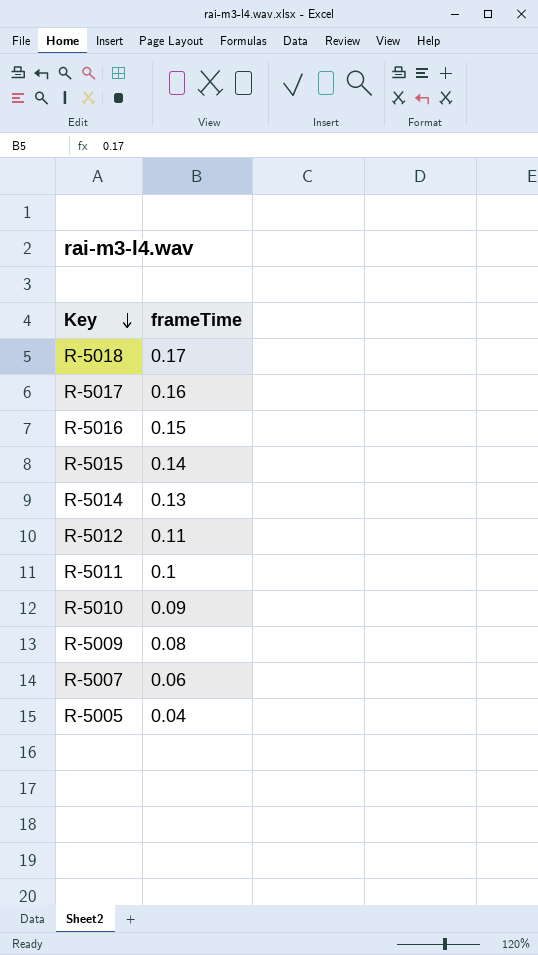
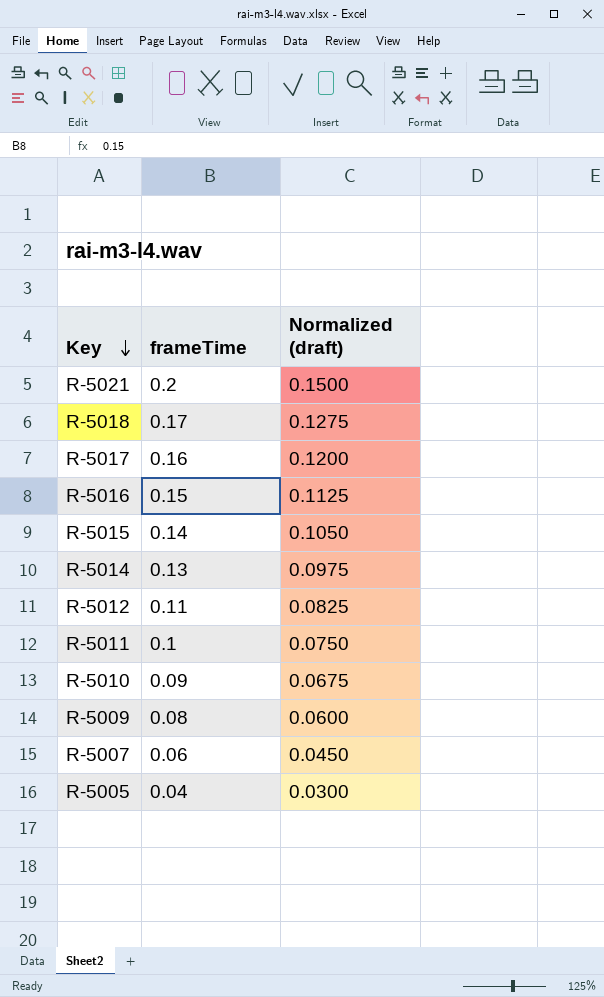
column Normalized (draft) | formula: none -> [frameTime] * 0.75
row R-5021: none -> 0.2 | 0.1500

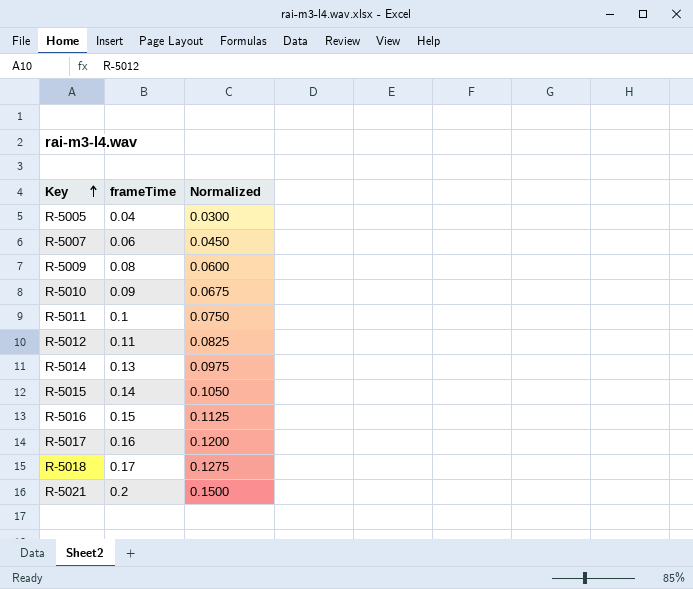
row order: Key descending -> Key ascending
column name: Normalized (draft) -> Normalized

